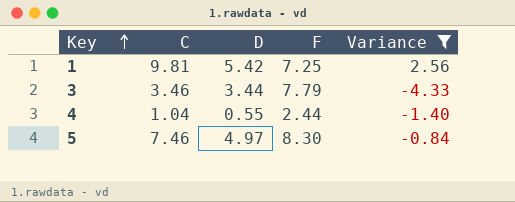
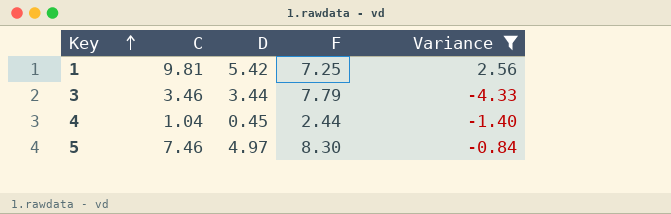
4 | D: 0.55 -> 0.45

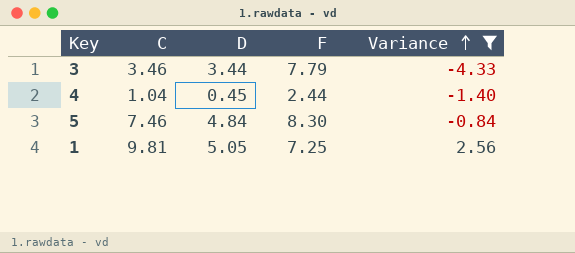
row order: Key ascending -> Variance ascending
5 | D: 4.97 -> 4.84
1 | D: 5.42 -> 5.05

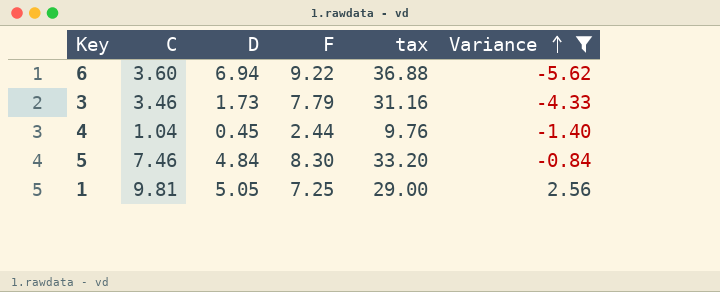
column tax | formula: none -> [F] * 4
row 6: none -> 3.60 | 6.94 | 9.22 | 36.88 | -5.62
3 | D: 3.44 -> 1.73

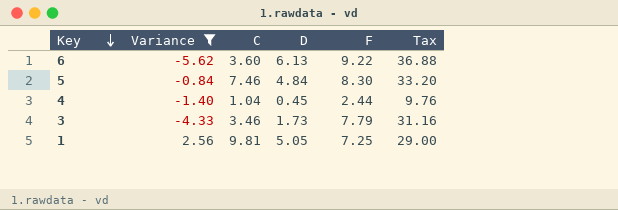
row order: Variance ascending -> Key descending
column Variance | position: 6 -> 2
column name: tax -> Tax
6 | D: 6.94 -> 6.13

